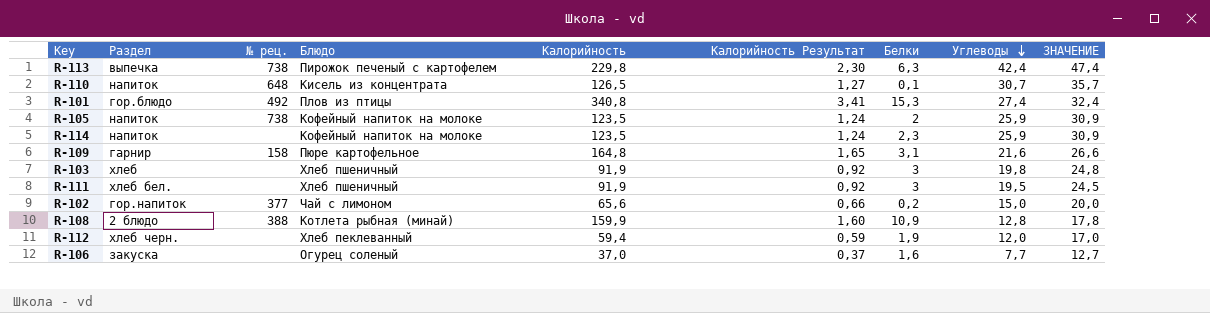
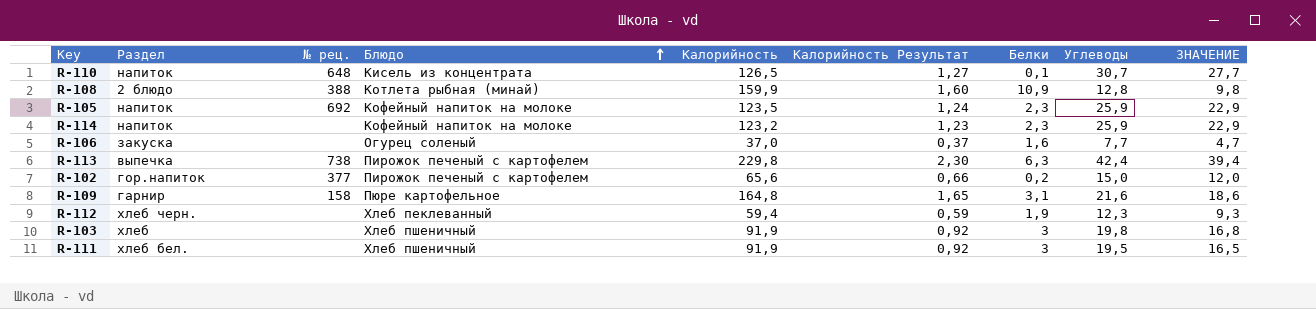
row order: Углеводы descending -> Блюдо ascending
column ЗНАЧЕНИЕ | formula: [Углеводы] + 5 -> [Углеводы] - 3
row R-101: гор.блюдо | 492 | Плов из птицы | 340,8 | 3,41 | 15,3 | 27,4 | 32,4 -> none
R-105 | № рец.: 738 -> 692
R-105 | Белки: 2 -> 2,3
R-114 | Калорийность: 123,5 -> 123,2
R-114 | Калорийность Результат: 1,24 -> 1,23
R-102 | Блюдо: Чай с лимоном -> Пирожок печеный с картофелем
R-112 | Углеводы: 12,0 -> 12,3

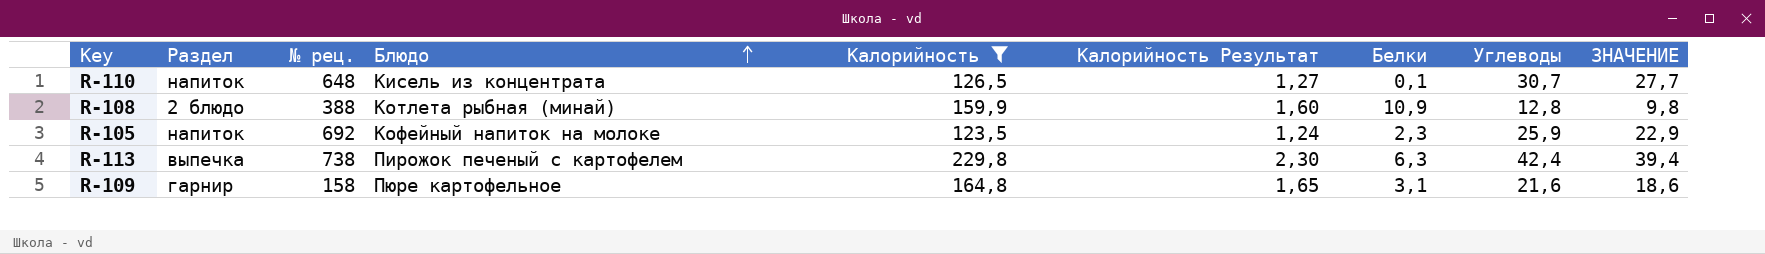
filter: none -> Калорийность >= 123,5

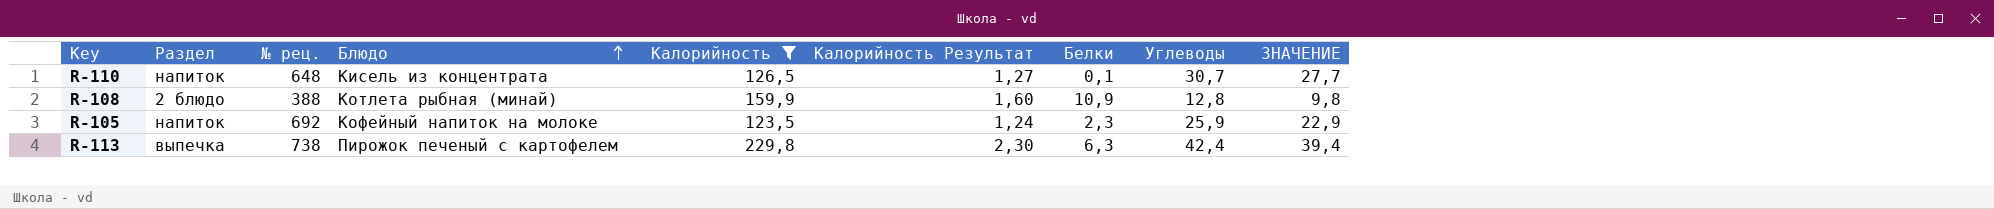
row R-109: гарнир | 158 | Пюре картофельное | 164,8 | 1,65 | 3,1 | 21,6 | 18,6 -> none

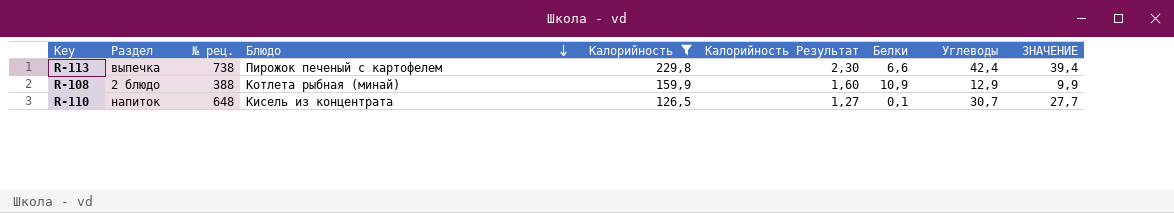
row order: Блюдо ascending -> Блюдо descending
row R-105: напиток | 692 | Кофейный напиток на молоке | 123,5 | 1,24 | 2,3 | 25,9 | 22,9 -> none
R-113 | Белки: 6,3 -> 6,6
R-108 | Углеводы: 12,8 -> 12,9
R-108 | ЗНАЧЕНИЕ: 9,8 -> 9,9

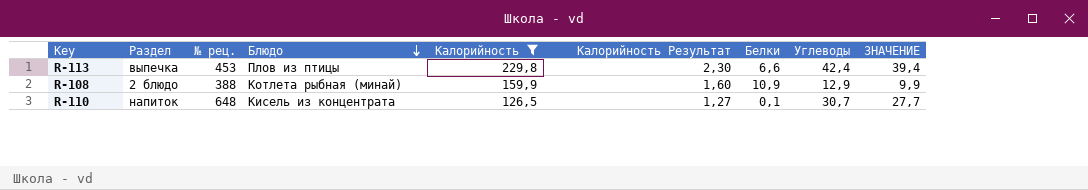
R-113 | № рец.: 738 -> 453
R-113 | Блюдо: Пирожок печеный с картофелем -> Плов из птицы

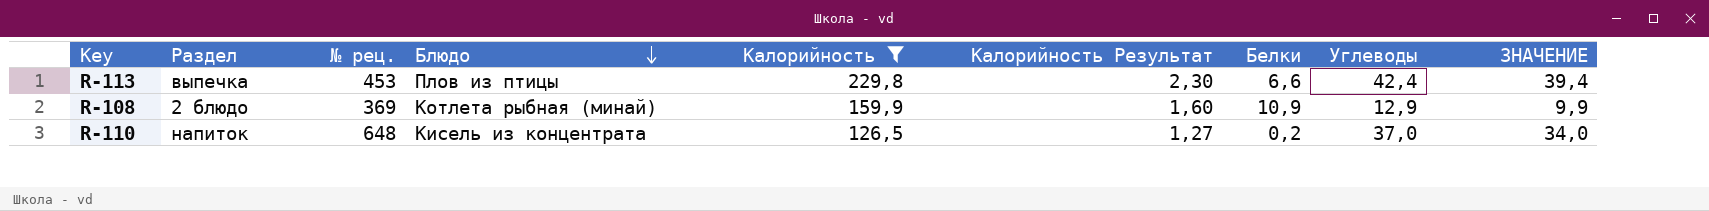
R-108 | № рец.: 388 -> 369
R-110 | Белки: 0,1 -> 0,2
R-110 | Углеводы: 30,7 -> 37,0
R-110 | ЗНАЧЕНИЕ: 27,7 -> 34,0

